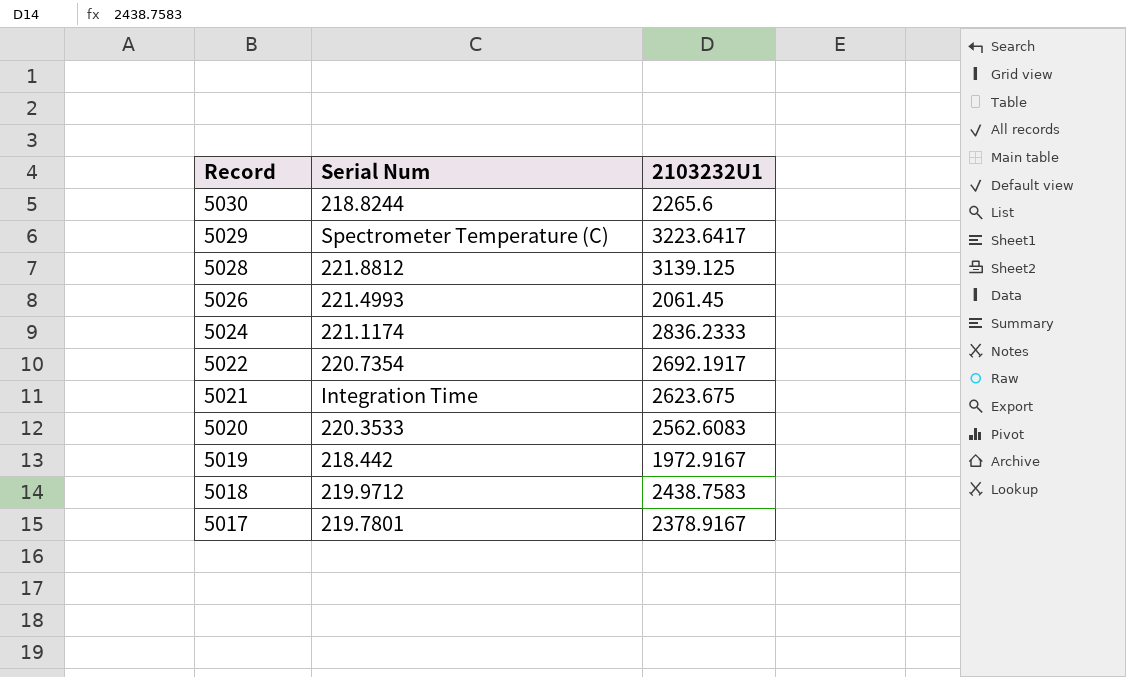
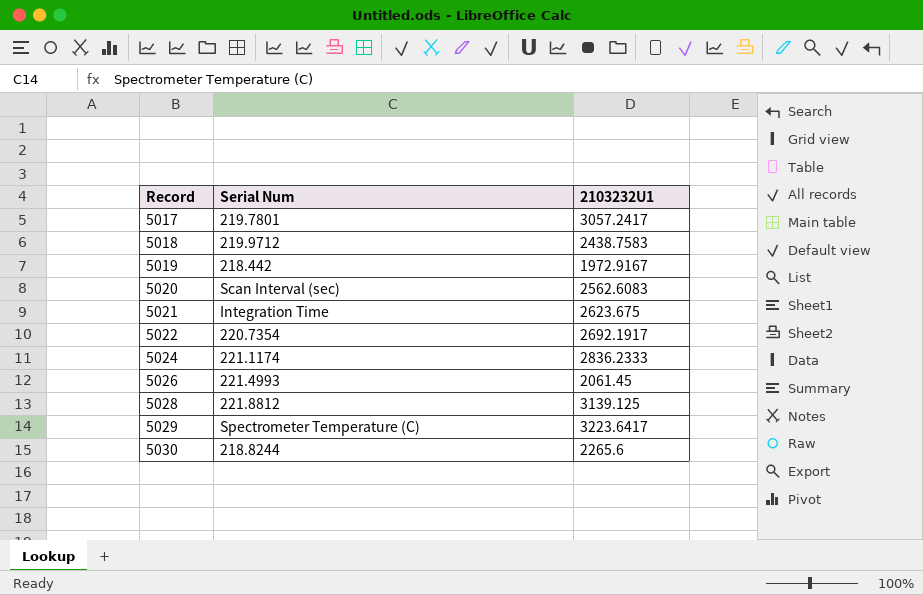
row order: Record descending -> Record ascending
5017 | 2103232U1: 2378.9167 -> 3057.2417
5020 | Serial Num: 220.3533 -> Scan Interval (sec)

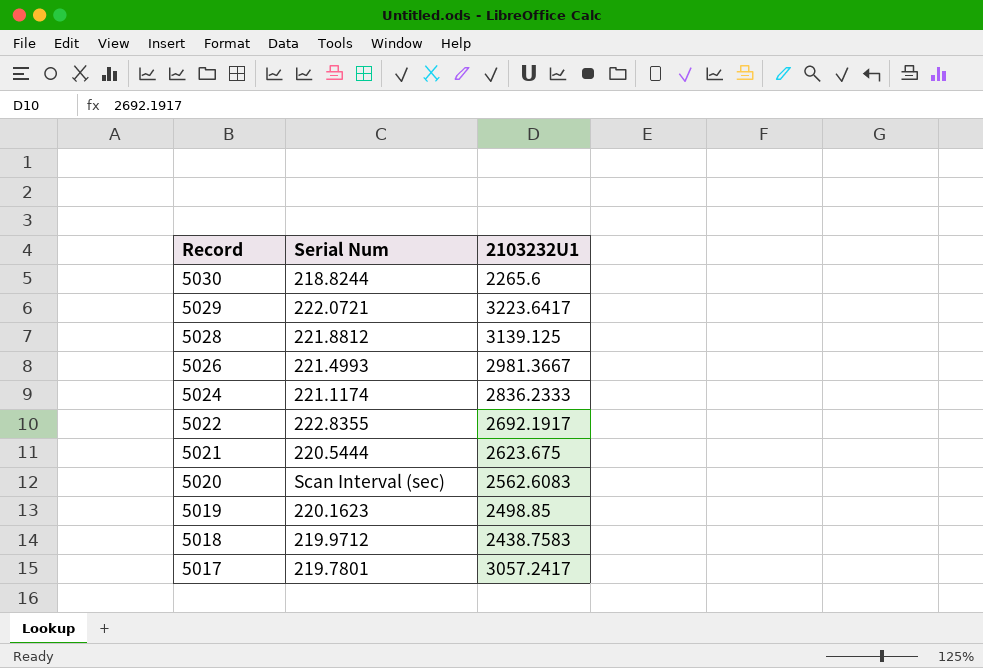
row order: Record ascending -> Record descending
5029 | Serial Num: Spectrometer Temperature (C) -> 222.0721
5026 | 2103232U1: 2061.45 -> 2981.3667
5022 | Serial Num: 220.7354 -> 222.8355
5021 | Serial Num: Integration Time -> 220.5444
5019 | Serial Num: 218.442 -> 220.1623
5019 | 2103232U1: 1972.9167 -> 2498.85

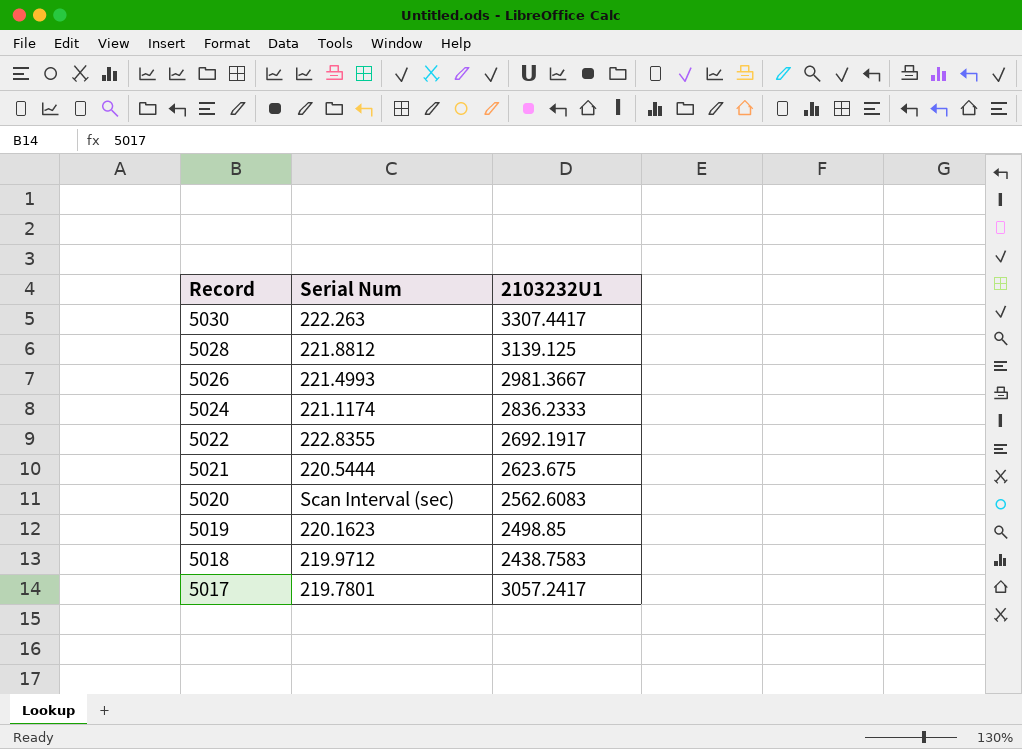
row 5029: 222.0721 | 3223.6417 -> none
5030 | Serial Num: 218.8244 -> 222.263
5030 | 2103232U1: 2265.6 -> 3307.4417

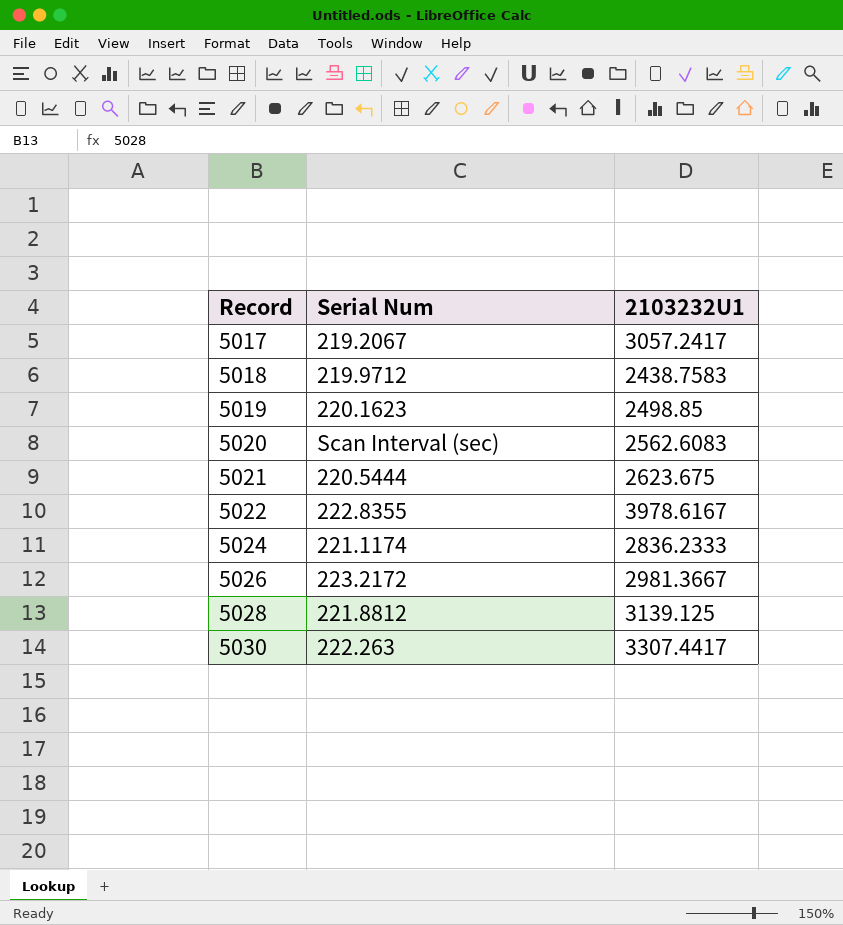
row order: Record descending -> Record ascending
5017 | Serial Num: 219.7801 -> 219.2067
5022 | 2103232U1: 2692.1917 -> 3978.6167
5026 | Serial Num: 221.4993 -> 223.2172

